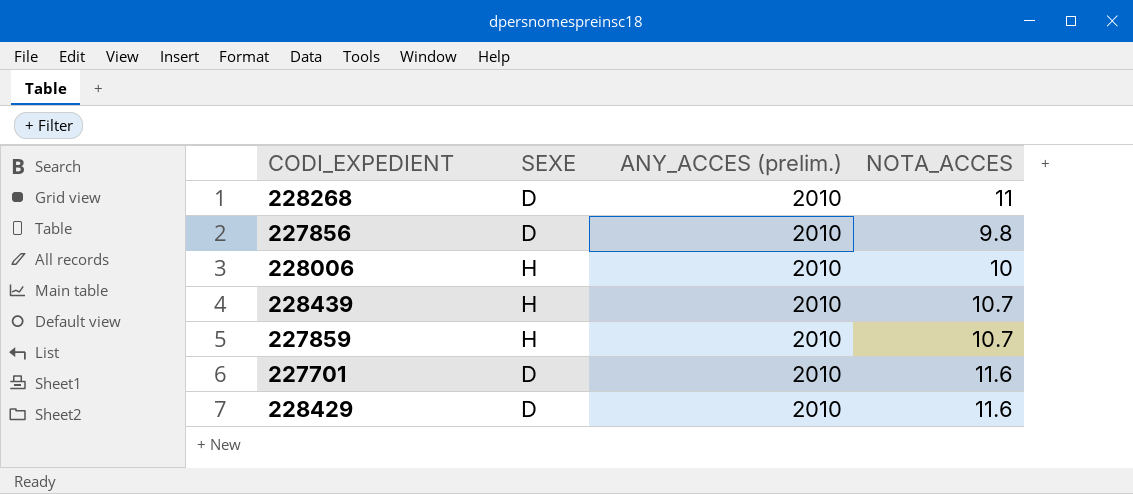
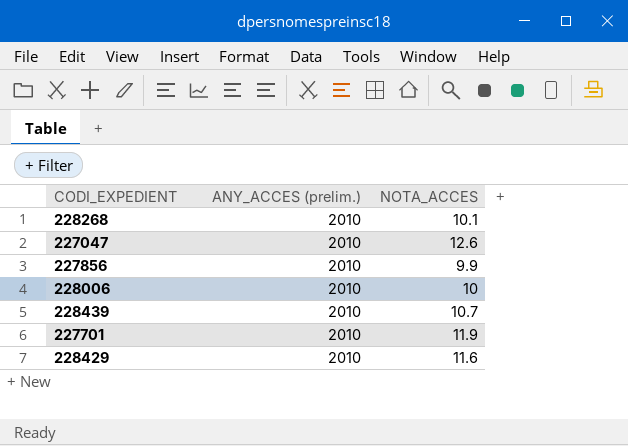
column SEXE | position: 2 -> none
row 227859: H | 2010 | 10.7 -> none
228268 | NOTA_ACCES: 11 -> 10.1
row 227047: none -> 2010 | 12.6
227856 | NOTA_ACCES: 9.8 -> 9.9
227701 | NOTA_ACCES: 11.6 -> 11.9

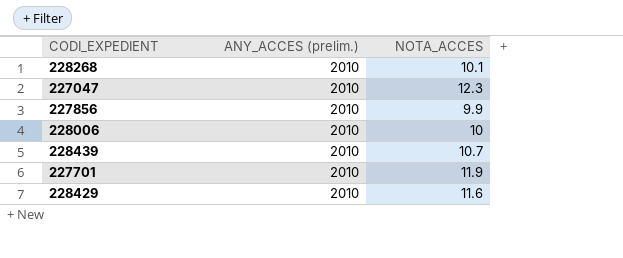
227047 | NOTA_ACCES: 12.6 -> 12.3

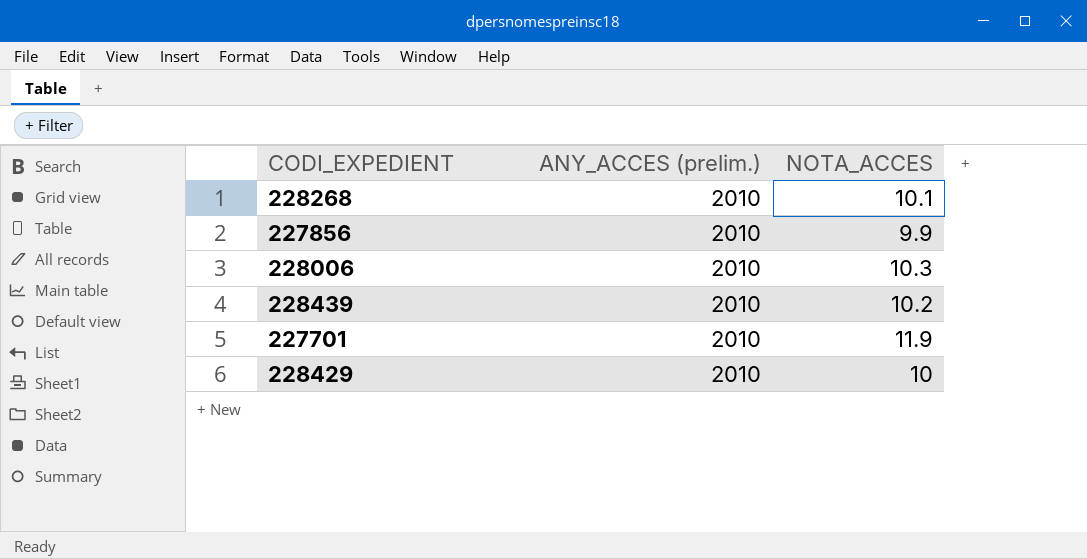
row 227047: 2010 | 12.3 -> none
228006 | NOTA_ACCES: 10 -> 10.3
228439 | NOTA_ACCES: 10.7 -> 10.2
228429 | NOTA_ACCES: 11.6 -> 10

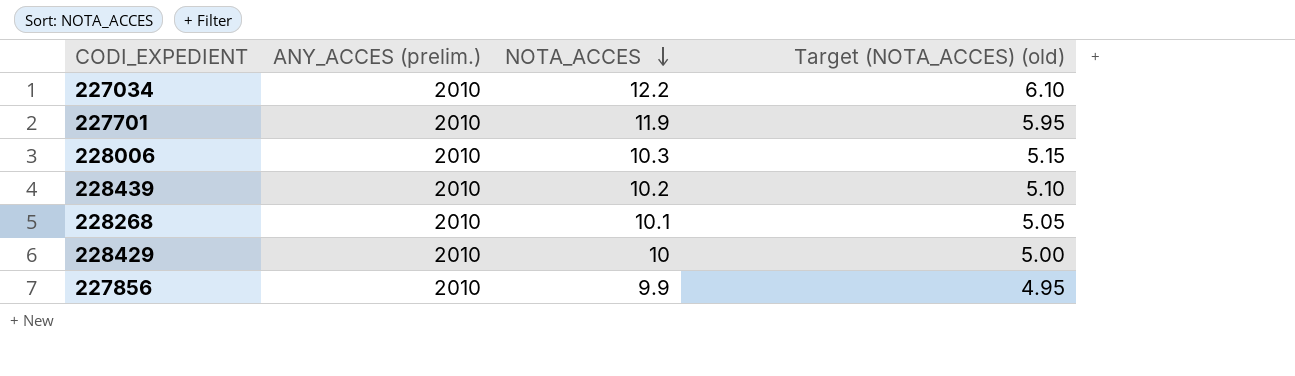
row order: none -> NOTA_ACCES descending
column Target (NOTA_ACCES) (old) | formula: none -> [NOTA_ACCES] * 0.5
row 227034: none -> 2010 | 12.2 | 6.10

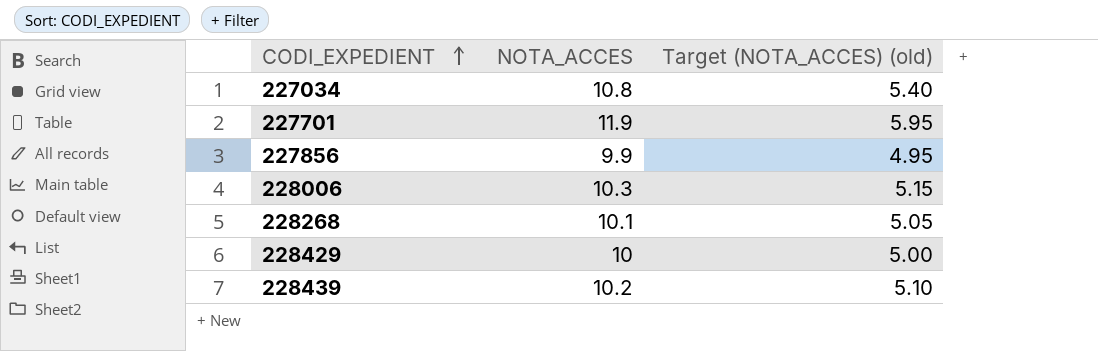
row order: NOTA_ACCES descending -> CODI_EXPEDIENT ascending
column ANY_ACCES (prelim.) | position: 2 -> none
227034 | NOTA_ACCES: 12.2 -> 10.8
227034 | Target (NOTA_ACCES) (old): 6.10 -> 5.40

